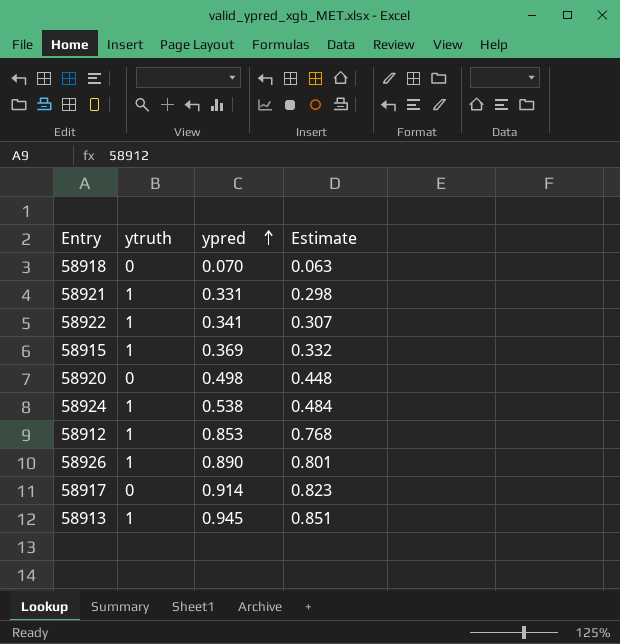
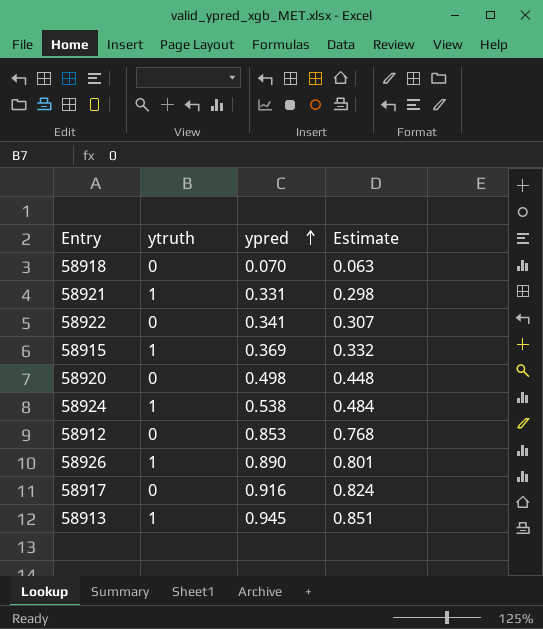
58922 | ytruth: 1 -> 0
58912 | ytruth: 1 -> 0
58917 | ypred: 0.914 -> 0.916
58917 | Estimate: 0.823 -> 0.824

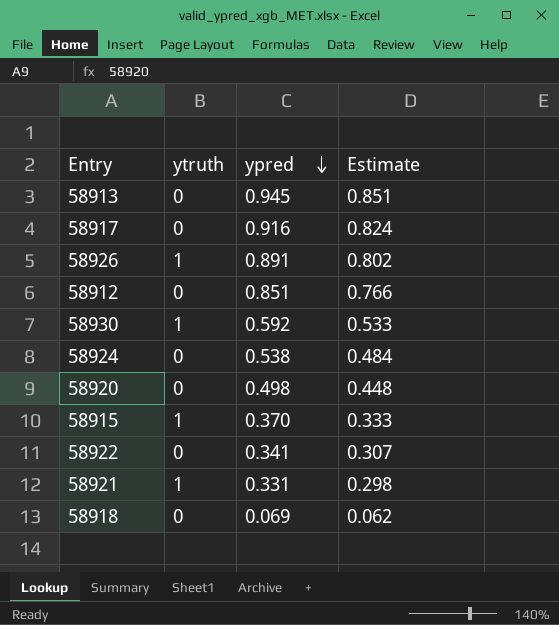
row order: ypred ascending -> ypred descending
58913 | ytruth: 1 -> 0
58926 | ypred: 0.890 -> 0.891
58926 | Estimate: 0.801 -> 0.802
58912 | ypred: 0.853 -> 0.851
58912 | Estimate: 0.768 -> 0.766
row 58930: none -> 1 | 0.592 | 0.533
58924 | ytruth: 1 -> 0
58915 | ypred: 0.369 -> 0.370
58915 | Estimate: 0.332 -> 0.333
58918 | ypred: 0.070 -> 0.069
58918 | Estimate: 0.063 -> 0.062

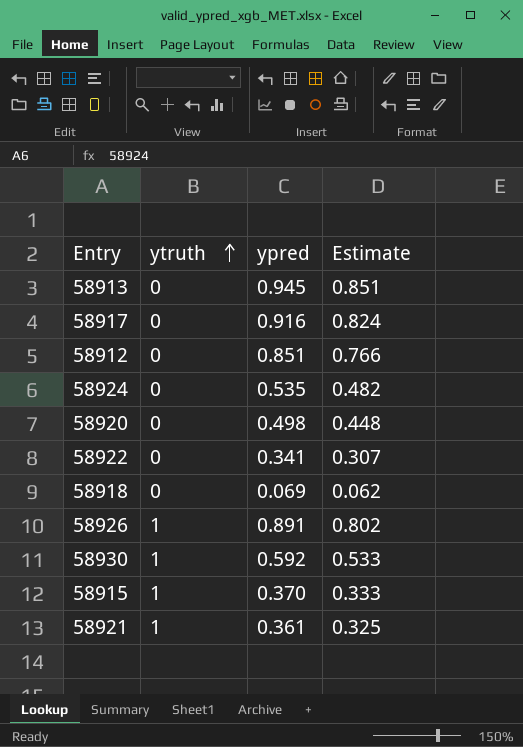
row order: ypred descending -> ytruth ascending
58924 | ypred: 0.538 -> 0.535
58924 | Estimate: 0.484 -> 0.482
58921 | ypred: 0.331 -> 0.361
58921 | Estimate: 0.298 -> 0.325

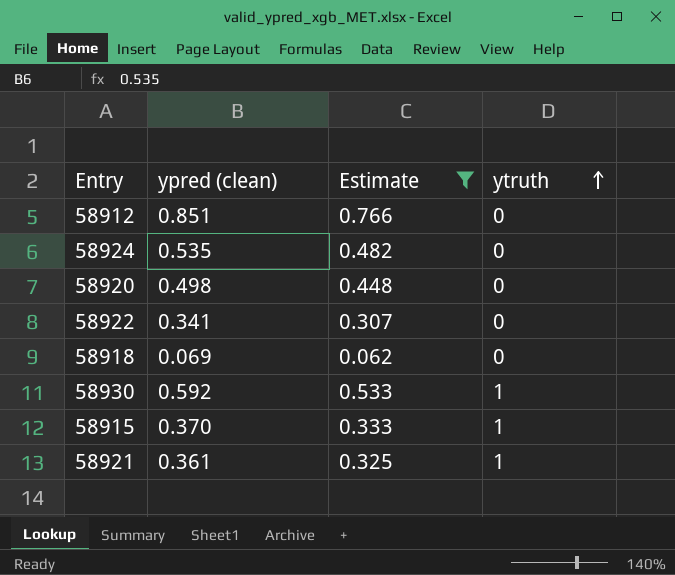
filter: none -> Estimate <= 0.766
column name: ypred -> ypred (clean)
column ytruth | position: 2 -> 4

